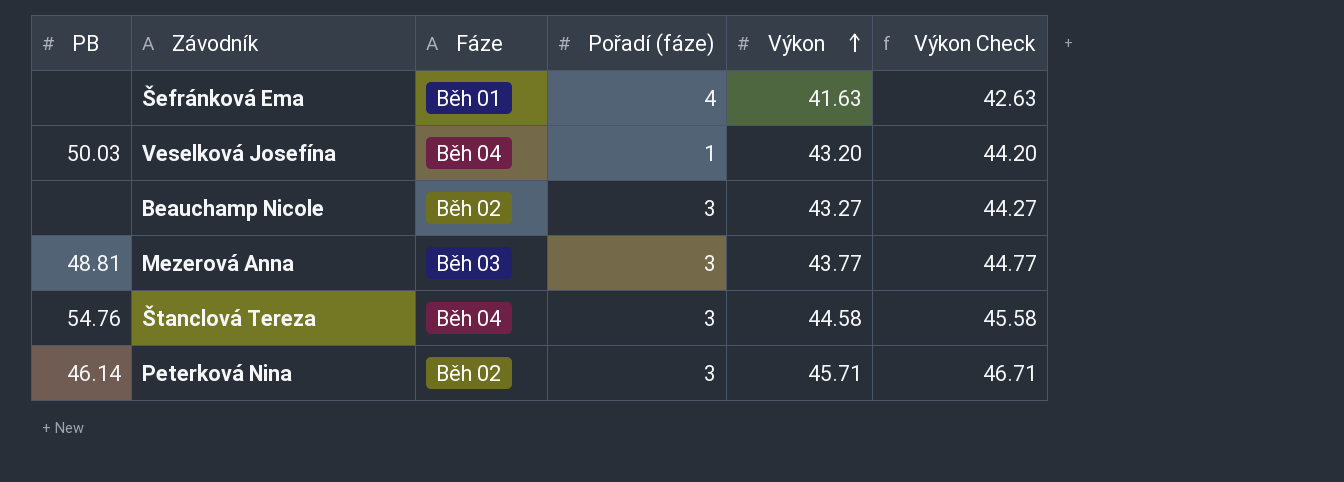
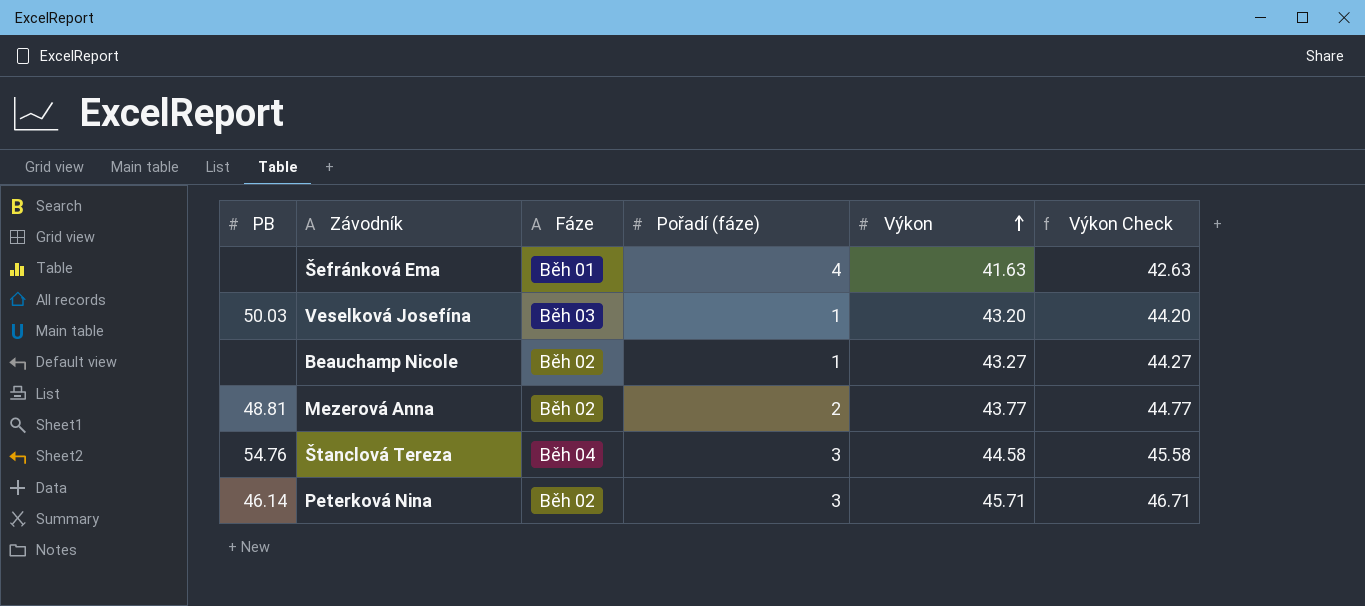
Veselková Josefína | Fáze: Běh 04 -> Běh 03
Beauchamp Nicole | Pořadí (fáze): 3 -> 1
Mezerová Anna | Fáze: Běh 03 -> Běh 02
Mezerová Anna | Pořadí (fáze): 3 -> 2

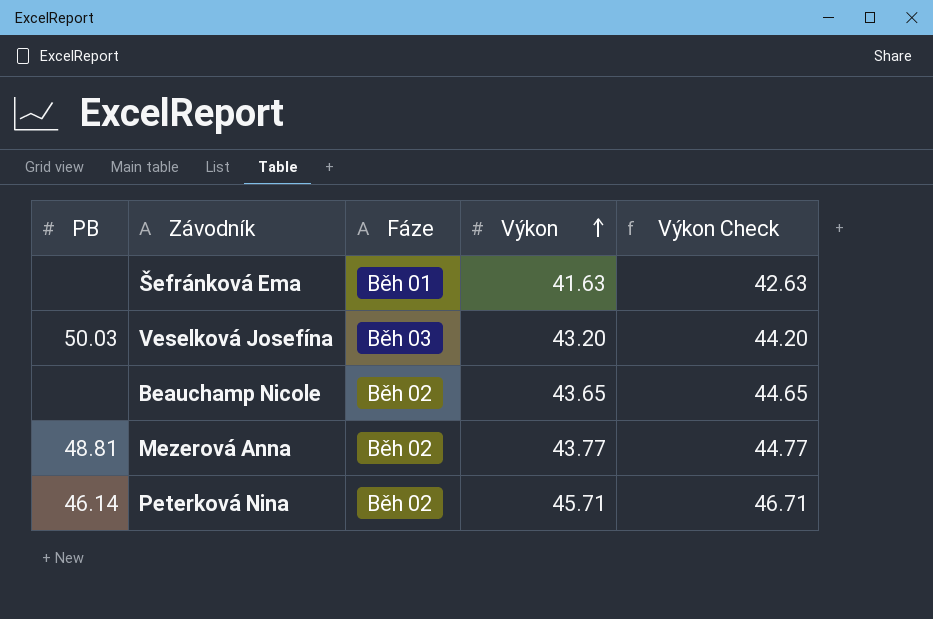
column Pořadí (fáze) | position: 4 -> none
row Štanclová Tereza: 54.76 | Běh 04 | 3 | 44.58 | 45.58 -> none
Beauchamp Nicole | Výkon: 43.27 -> 43.65
Beauchamp Nicole | Výkon Check: 44.27 -> 44.65

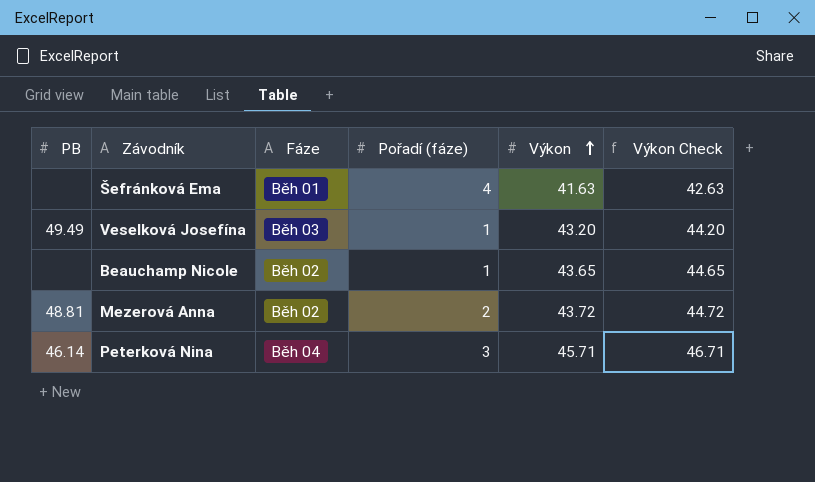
column Pořadí (fáze) | position: none -> 4
Veselková Josefína | PB: 50.03 -> 49.49
Mezerová Anna | Výkon: 43.77 -> 43.72
Mezerová Anna | Výkon Check: 44.77 -> 44.72
Peterková Nina | Fáze: Běh 02 -> Běh 04

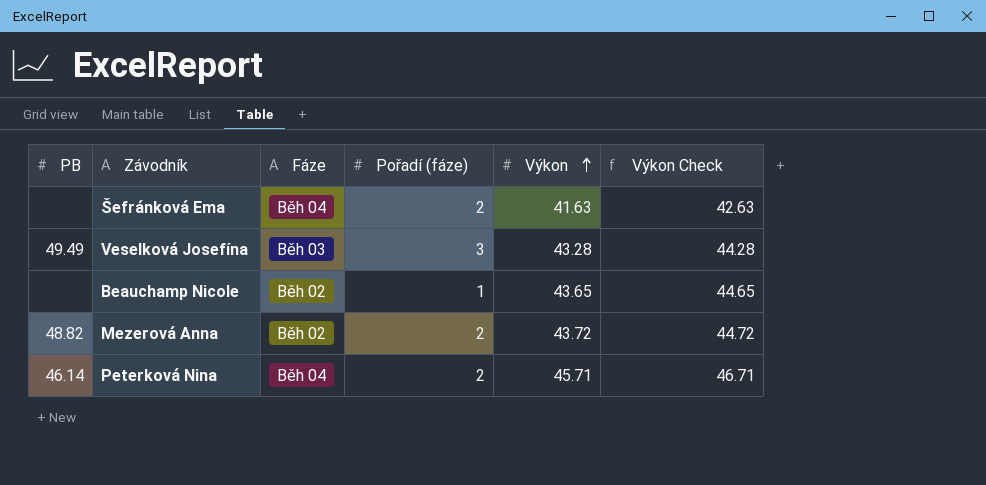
Šefránková Ema | Fáze: Běh 01 -> Běh 04
Šefránková Ema | Pořadí (fáze): 4 -> 2
Veselková Josefína | Pořadí (fáze): 1 -> 3
Veselková Josefína | Výkon: 43.20 -> 43.28
Veselková Josefína | Výkon Check: 44.20 -> 44.28
Mezerová Anna | PB: 48.81 -> 48.82
Peterková Nina | Pořadí (fáze): 3 -> 2

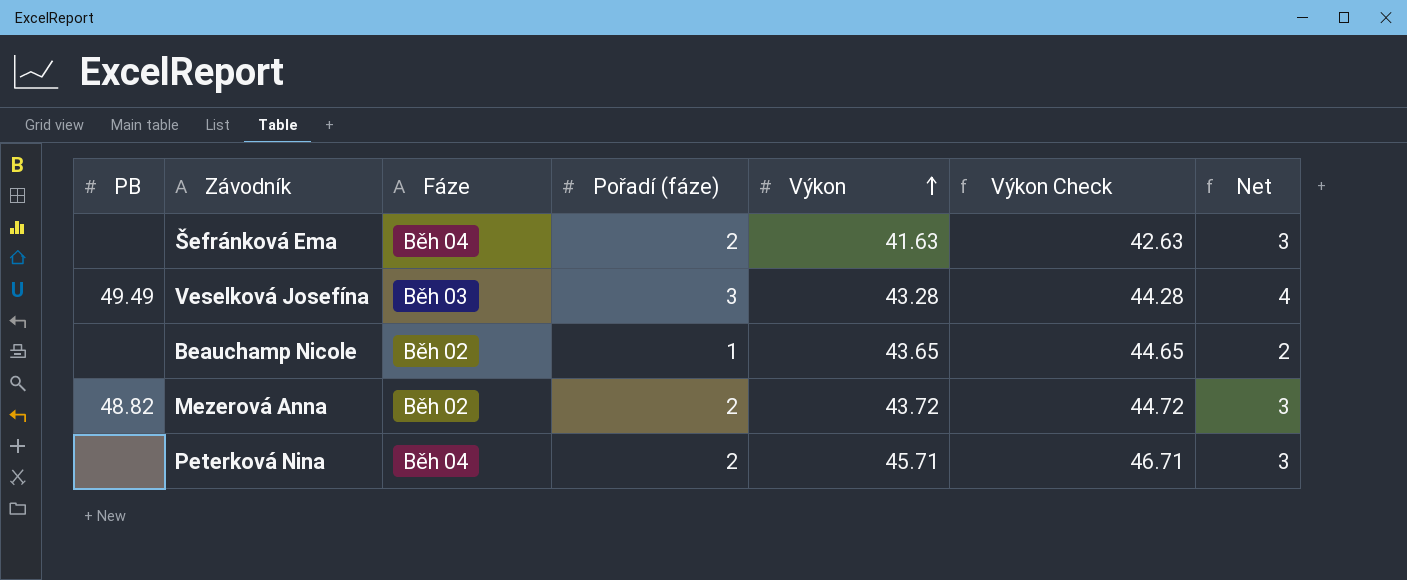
column Net | formula: none -> [Pořadí (fáze)] + 1
Peterková Nina | PB: 46.14 -> none

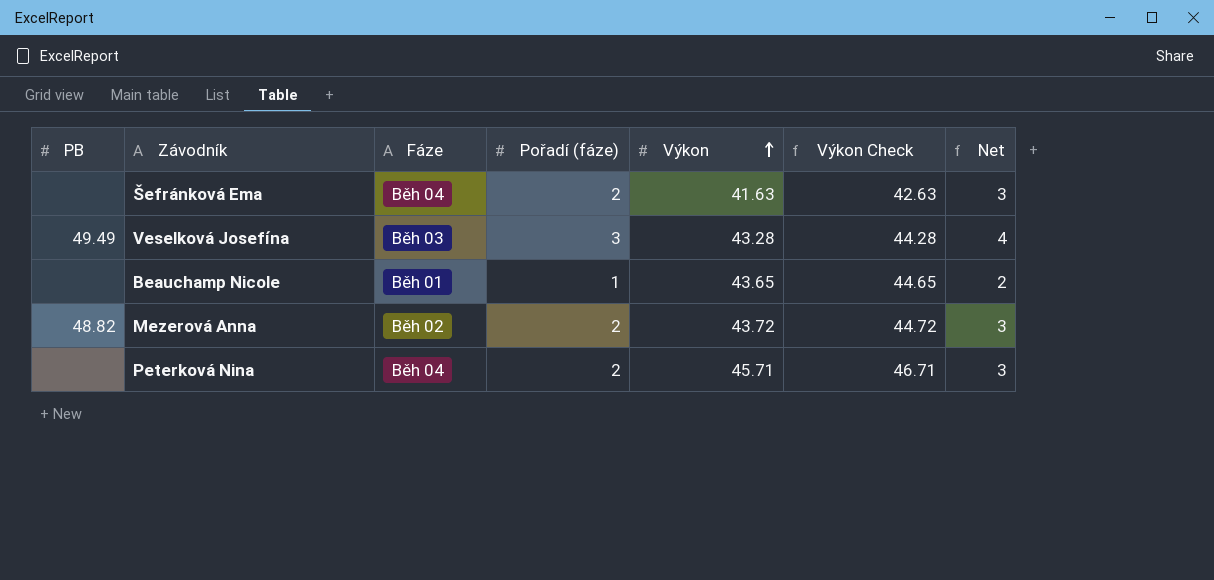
Beauchamp Nicole | Fáze: Běh 02 -> Běh 01

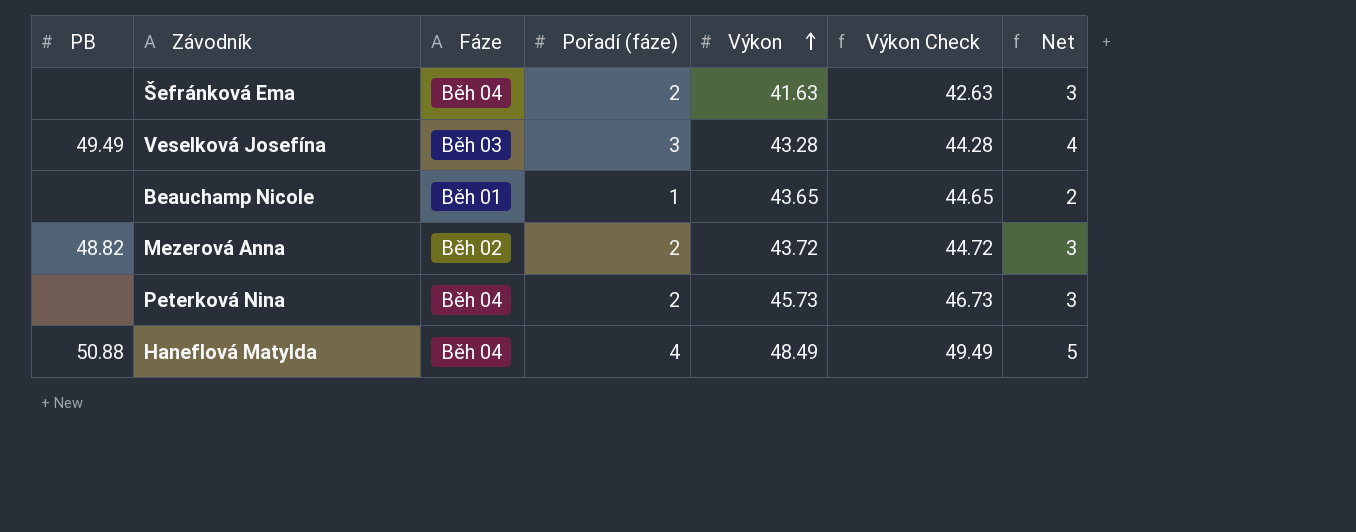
Peterková Nina | Výkon: 45.71 -> 45.73
Peterková Nina | Výkon Check: 46.71 -> 46.73
row Haneflová Matylda: none -> 50.88 | Běh 04 | 4 | 48.49 | 49.49 | 5

